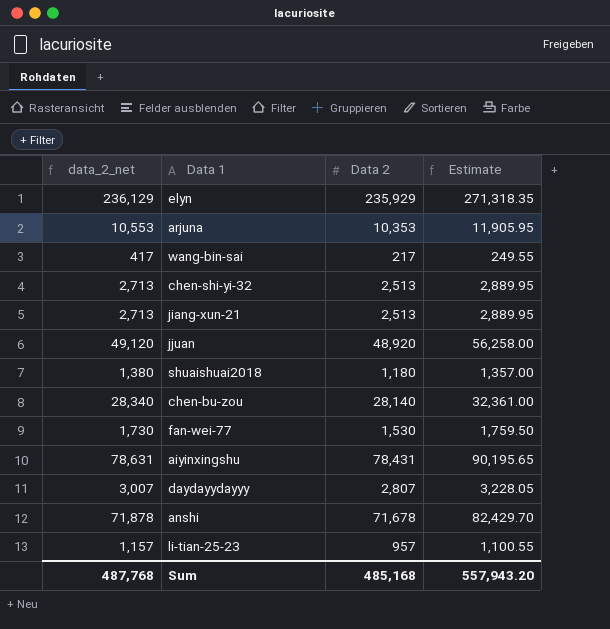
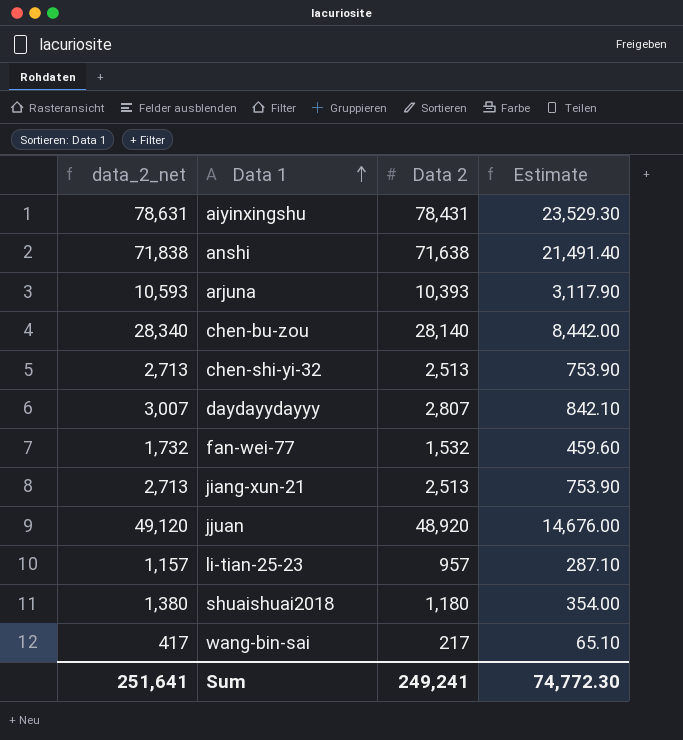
row order: none -> Data 1 ascending
column Estimate | formula: [Data 2] * 1.15 -> [Data 2] * 0.3
row elyn: 236,129 | 235,929 | 271,318.35 -> none
anshi | data_2_net: 71,878 -> 71,838
anshi | Data 2: 71,678 -> 71,638
arjuna | data_2_net: 10,553 -> 10,593
arjuna | Data 2: 10,353 -> 10,393
fan-wei-77 | data_2_net: 1,730 -> 1,732
fan-wei-77 | Data 2: 1,530 -> 1,532
Sum | data_2_net: 487,768 -> 251,641
Sum | Data 2: 485,168 -> 249,241
Sum | Estimate: 557,943.20 -> 74,772.30

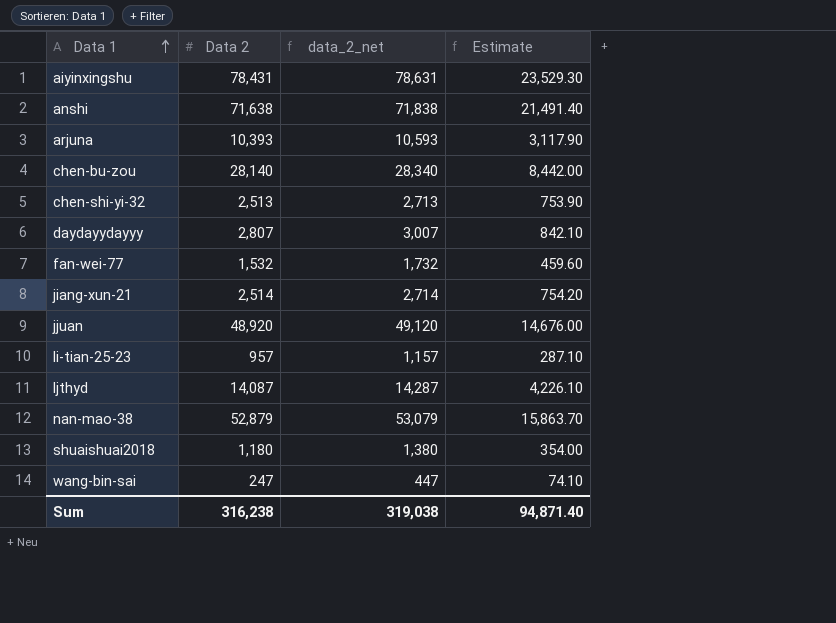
column data_2_net | position: 1 -> 3
jiang-xun-21 | Data 2: 2,513 -> 2,514
jiang-xun-21 | data_2_net: 2,713 -> 2,714
jiang-xun-21 | Estimate: 753.90 -> 754.20
row ljthyd: none -> 14,087 | 14,287 | 4,226.10
row nan-mao-38: none -> 52,879 | 53,079 | 15,863.70
wang-bin-sai | Data 2: 217 -> 247
wang-bin-sai | data_2_net: 417 -> 447
wang-bin-sai | Estimate: 65.10 -> 74.10
Sum | Data 2: 249,241 -> 316,238
Sum | data_2_net: 251,641 -> 319,038
Sum | Estimate: 74,772.30 -> 94,871.40

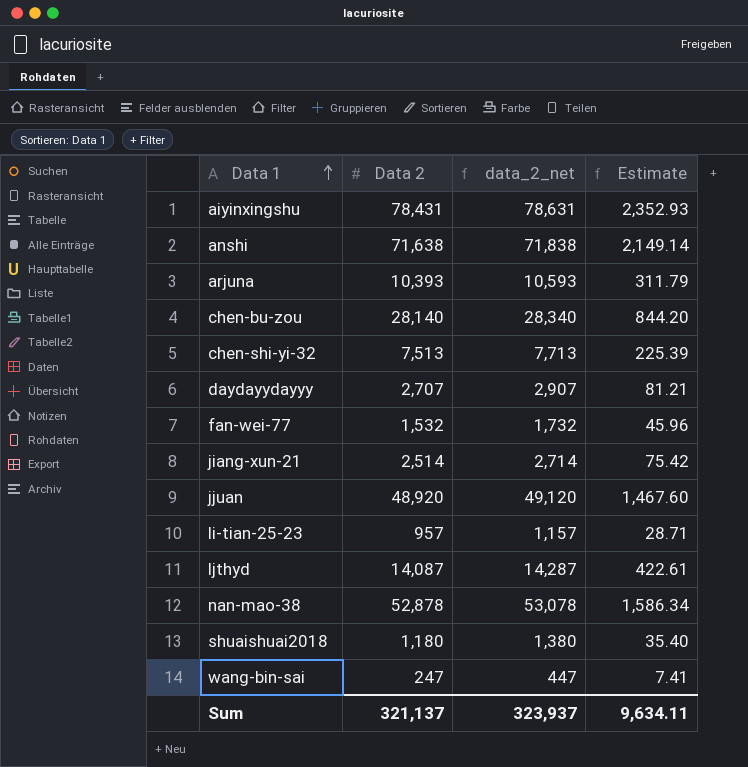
column Estimate | formula: [Data 2] * 0.3 -> [Data 2] * 0.03
chen-shi-yi-32 | Data 2: 2,513 -> 7,513
chen-shi-yi-32 | data_2_net: 2,713 -> 7,713
daydayydayyy | Data 2: 2,807 -> 2,707
daydayydayyy | data_2_net: 3,007 -> 2,907
nan-mao-38 | Data 2: 52,879 -> 52,878
nan-mao-38 | data_2_net: 53,079 -> 53,078
Sum | Data 2: 316,238 -> 321,137
Sum | data_2_net: 319,038 -> 323,937
Sum | Estimate: 94,871.40 -> 9,634.11

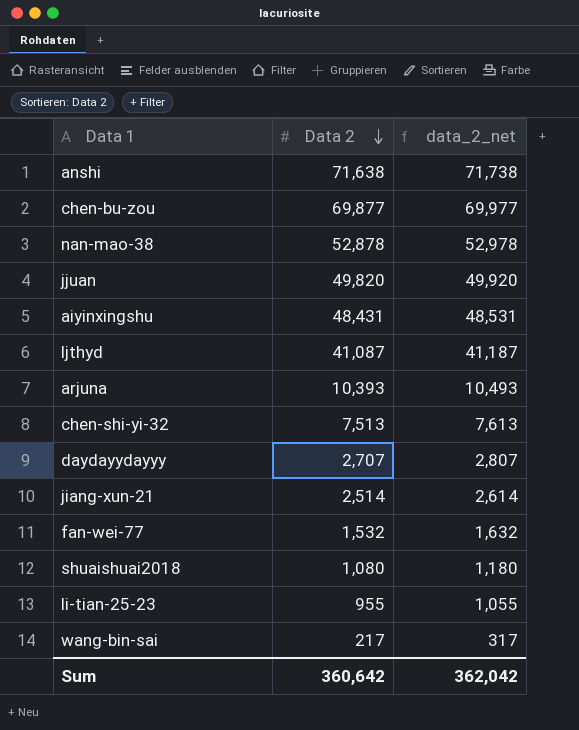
row order: Data 1 ascending -> Data 2 descending
column Estimate | formula: [Data 2] * 0.03 -> none
column data_2_net | formula: [Data 2] + 200 -> [Data 2] + 100
chen-bu-zou | Data 2: 28,140 -> 69,877
jjuan | Data 2: 48,920 -> 49,820
aiyinxingshu | Data 2: 78,431 -> 48,431
ljthyd | Data 2: 14,087 -> 41,087
shuaishuai2018 | Data 2: 1,180 -> 1,080
li-tian-25-23 | Data 2: 957 -> 955
wang-bin-sai | Data 2: 247 -> 217
Sum | Data 2: 321,137 -> 360,642
Sum | data_2_net: 323,937 -> 362,042

